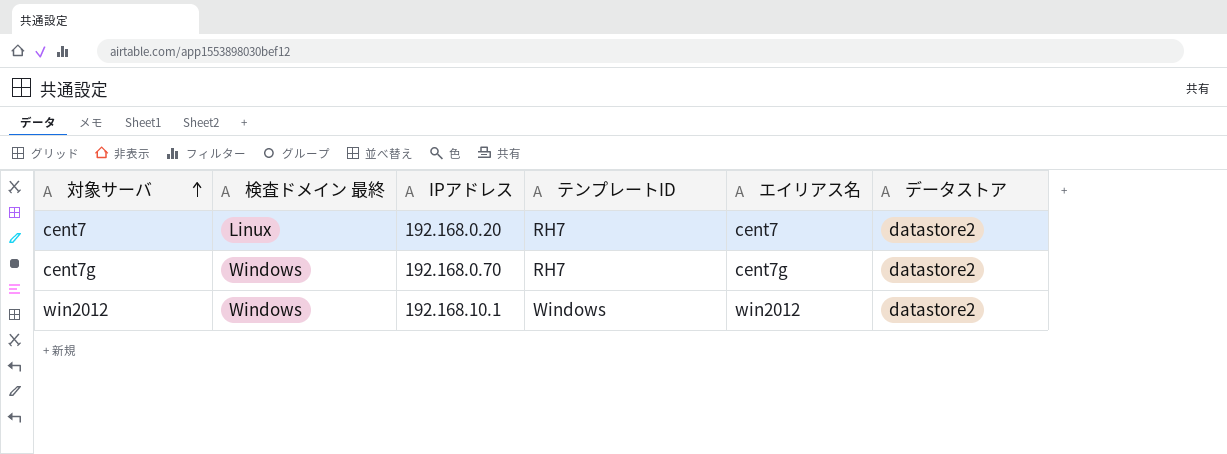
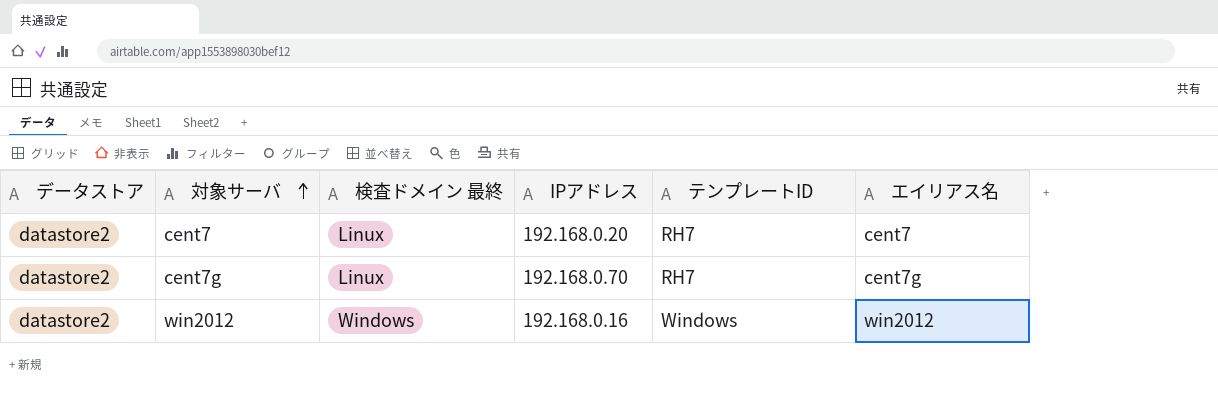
column データストア | position: 6 -> 1
cent7g | 検査ドメイン 最終: Windows -> Linux
win2012 | IPアドレス: 192.168.10.1 -> 192.168.0.16

